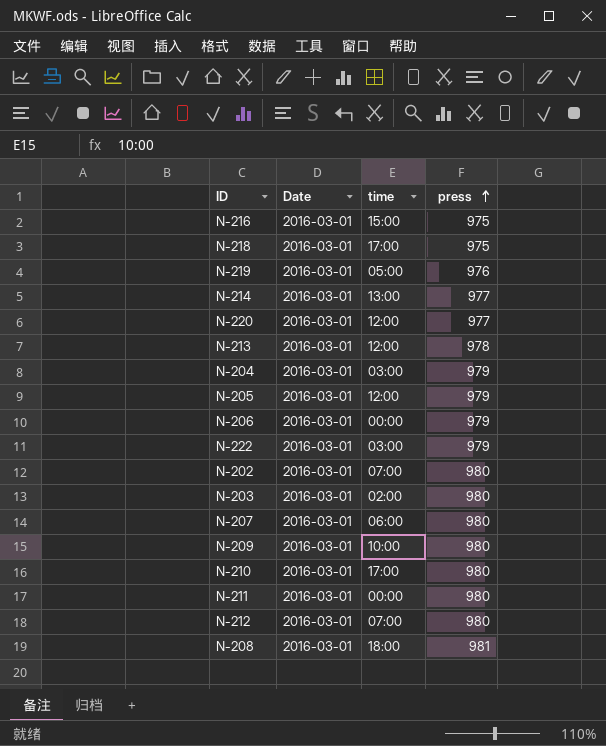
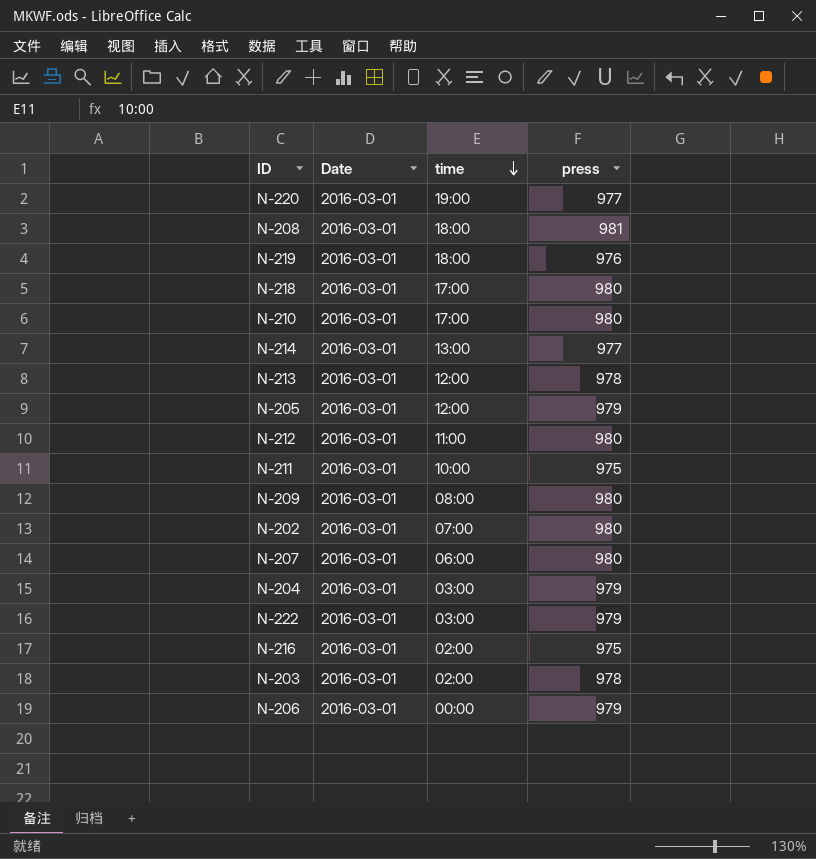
row order: press ascending -> time descending
N-220 | time: 12:00 -> 19:00
N-219 | time: 05:00 -> 18:00
N-218 | press: 975 -> 980
N-212 | time: 07:00 -> 11:00
N-211 | time: 00:00 -> 10:00
N-211 | press: 980 -> 975
N-209 | time: 10:00 -> 08:00
N-216 | time: 15:00 -> 02:00
N-203 | press: 980 -> 978

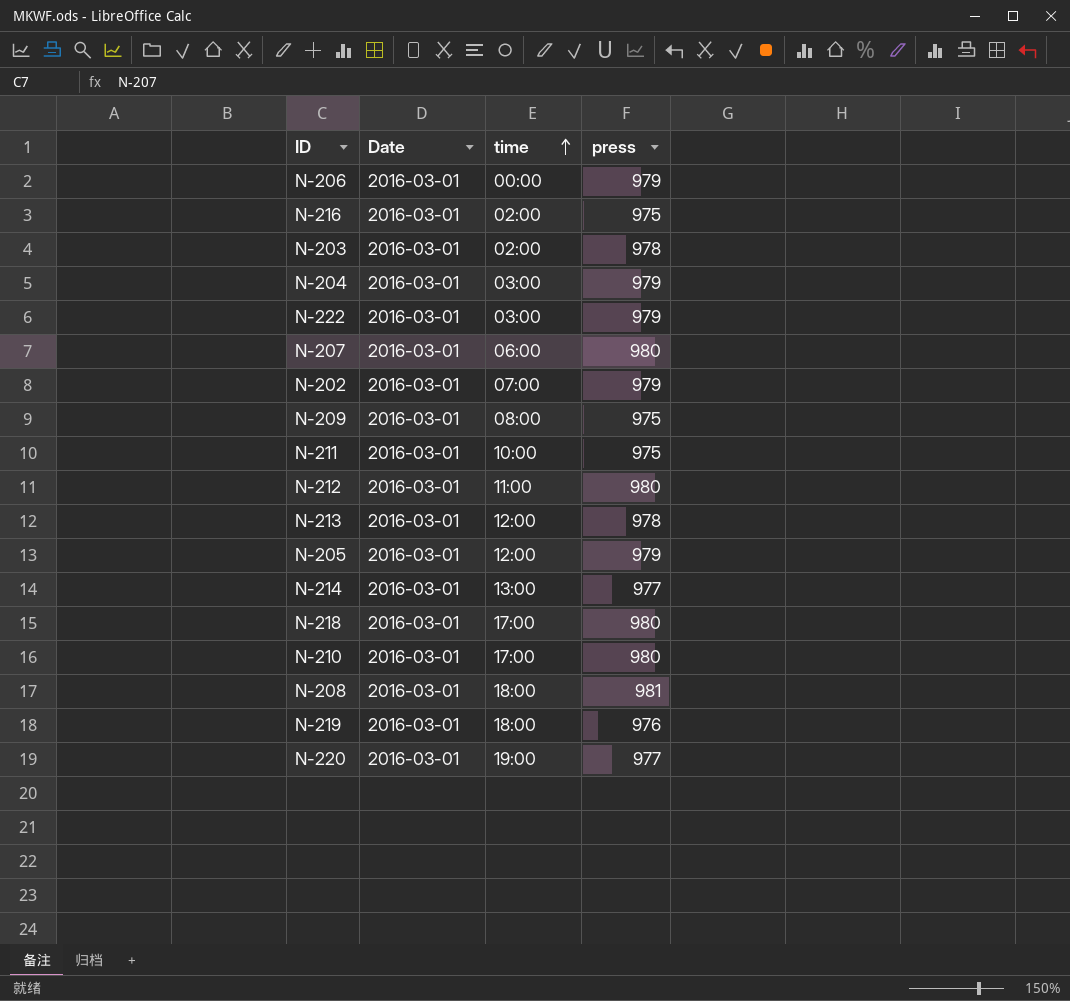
row order: time descending -> time ascending
N-202 | press: 980 -> 979
N-209 | press: 980 -> 975

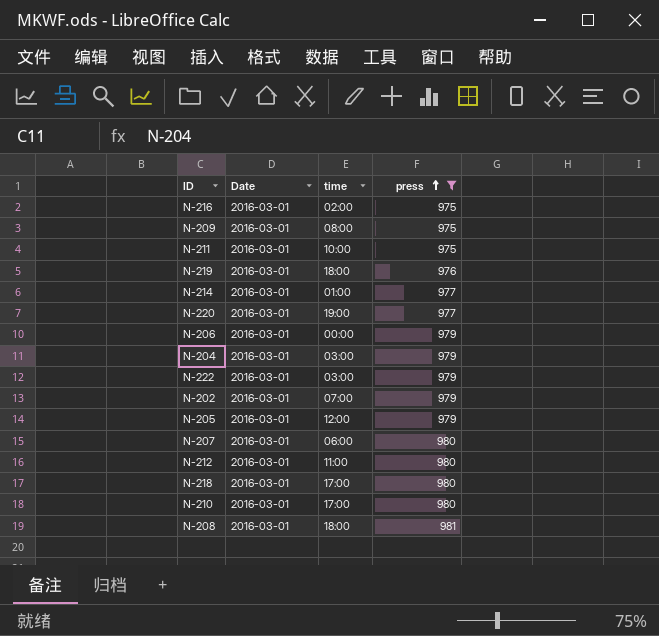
filter: none -> press != 978
row order: time ascending -> press ascending
N-214 | time: 13:00 -> 01:00

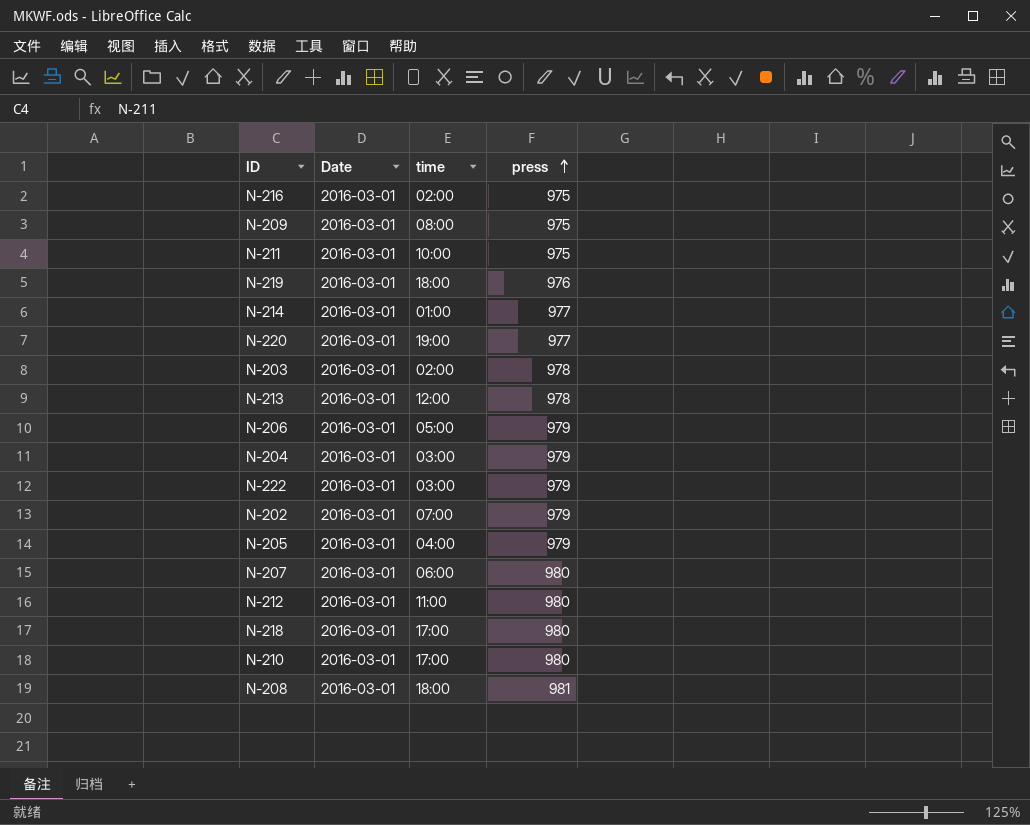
filter: press != 978 -> none
N-206 | time: 00:00 -> 05:00
N-205 | time: 12:00 -> 04:00

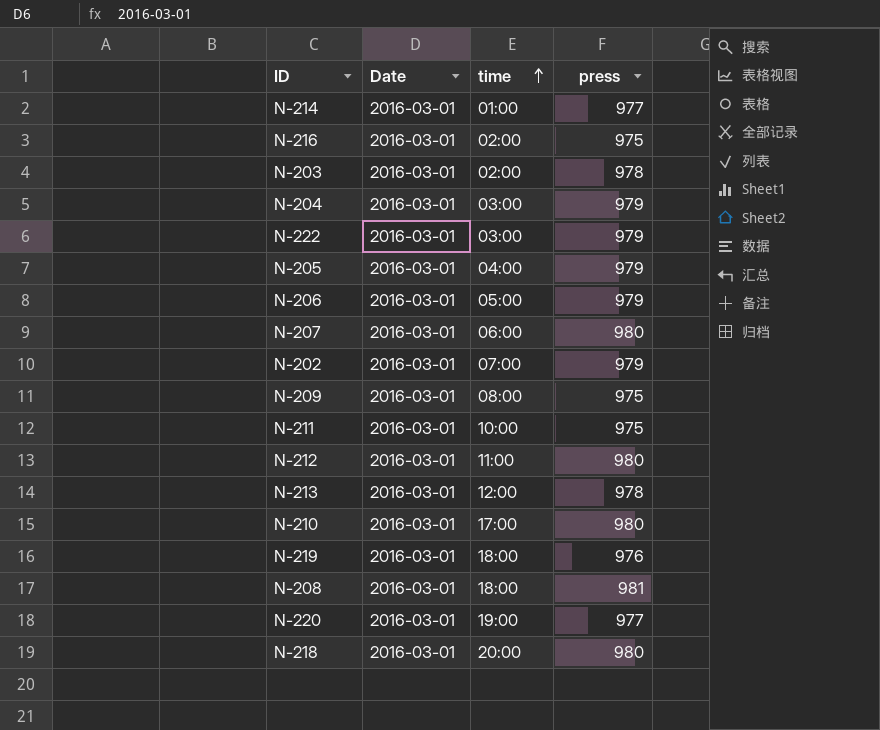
row order: press ascending -> time ascending
N-218 | time: 17:00 -> 20:00

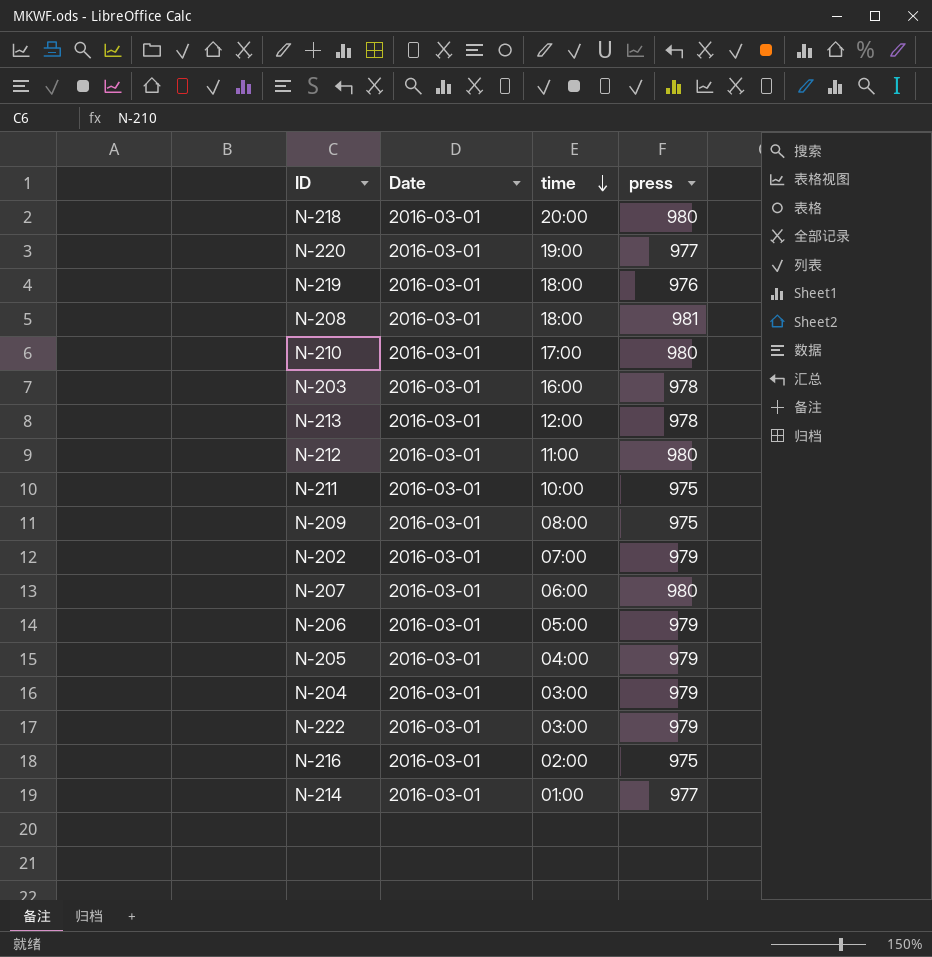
row order: time ascending -> time descending
N-203 | time: 02:00 -> 16:00

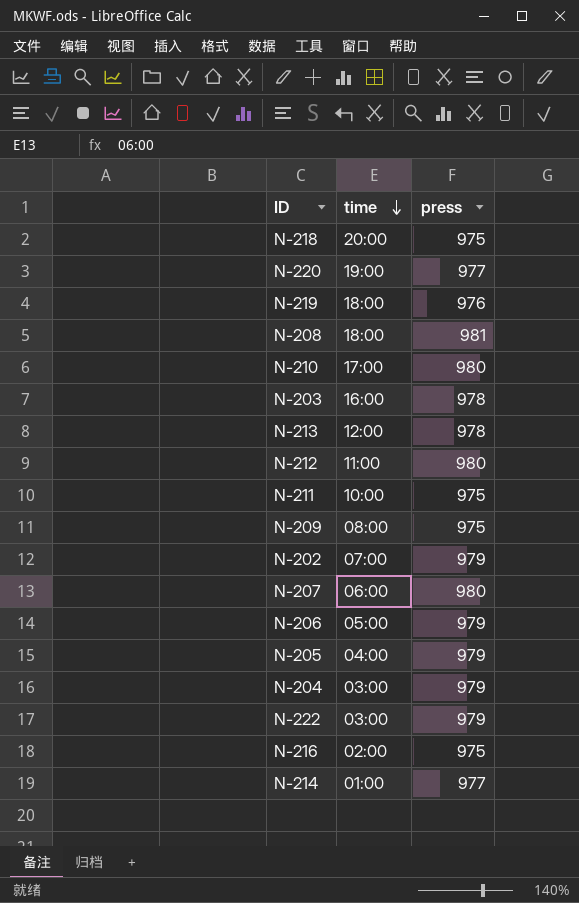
column Date | position: 2 -> none
N-218 | press: 980 -> 975

